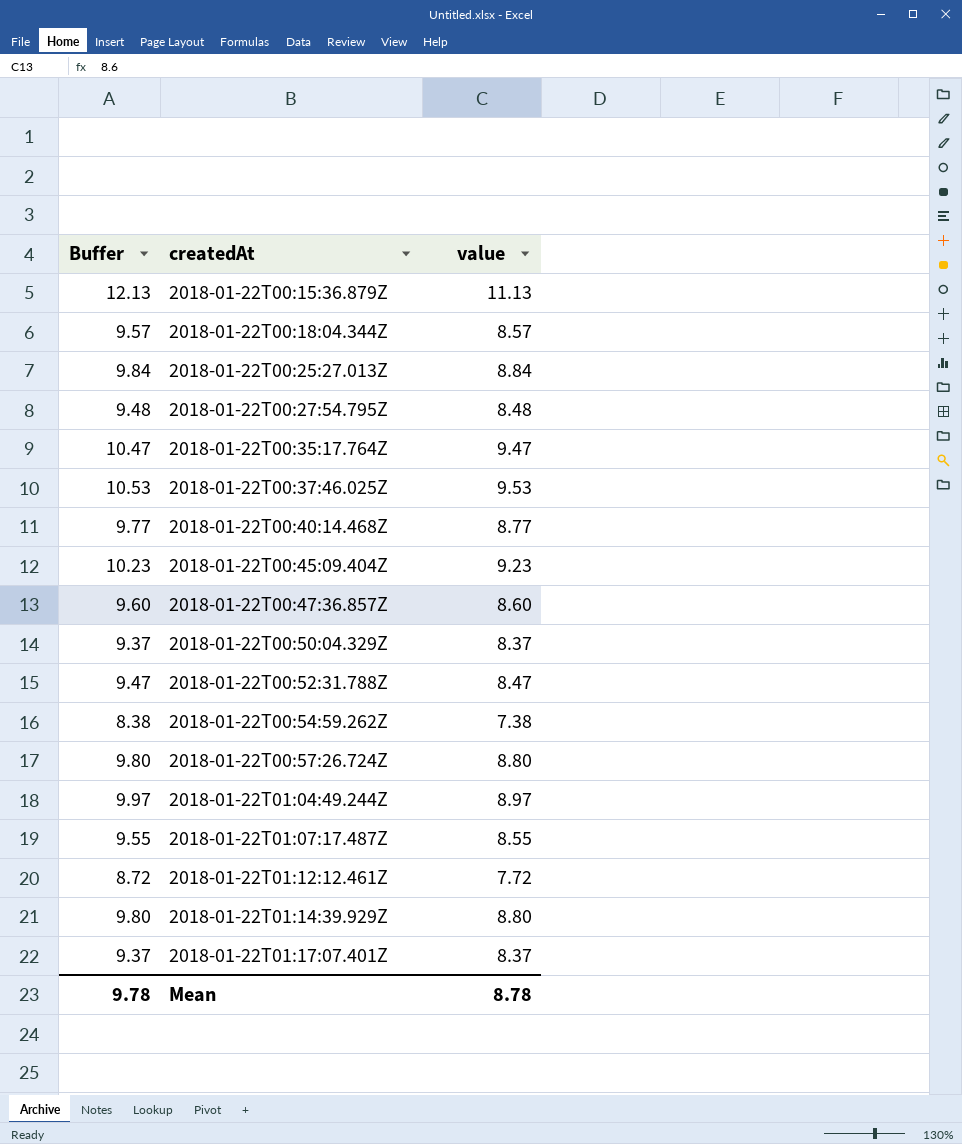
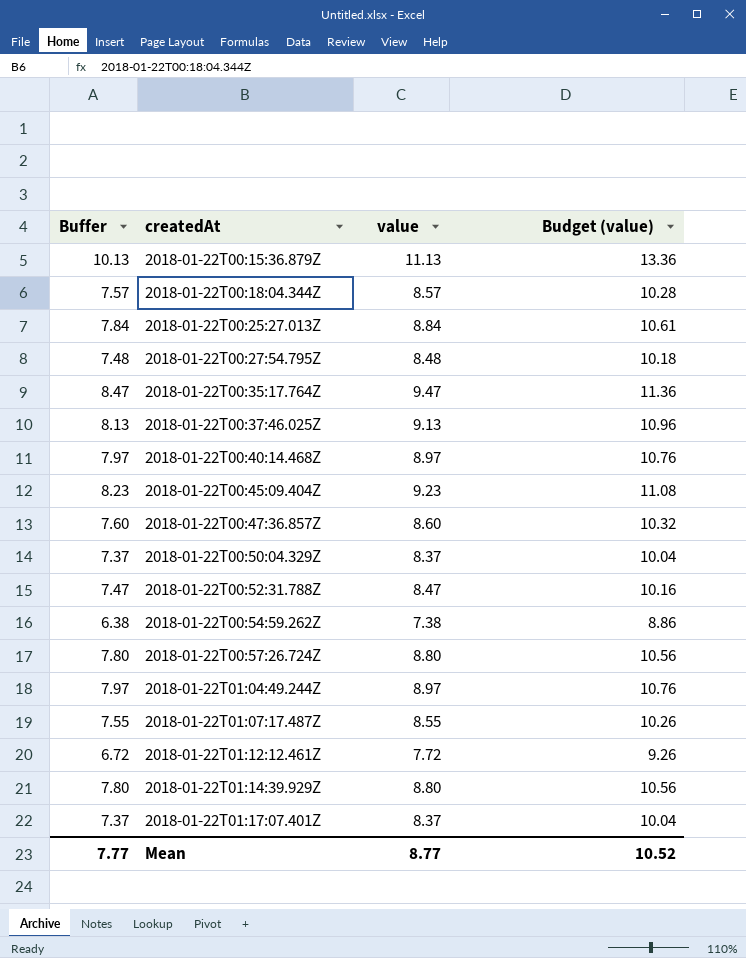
column Buffer | formula: [value] + 1 -> [value] - 1
column Budget (value) | formula: none -> [value] * 1.2
2018-01-22T00:37:46.025Z | value: 9.53 -> 9.13
2018-01-22T00:40:14.468Z | value: 8.77 -> 8.97
Mean | Buffer: 9.78 -> 7.77
Mean | value: 8.78 -> 8.77

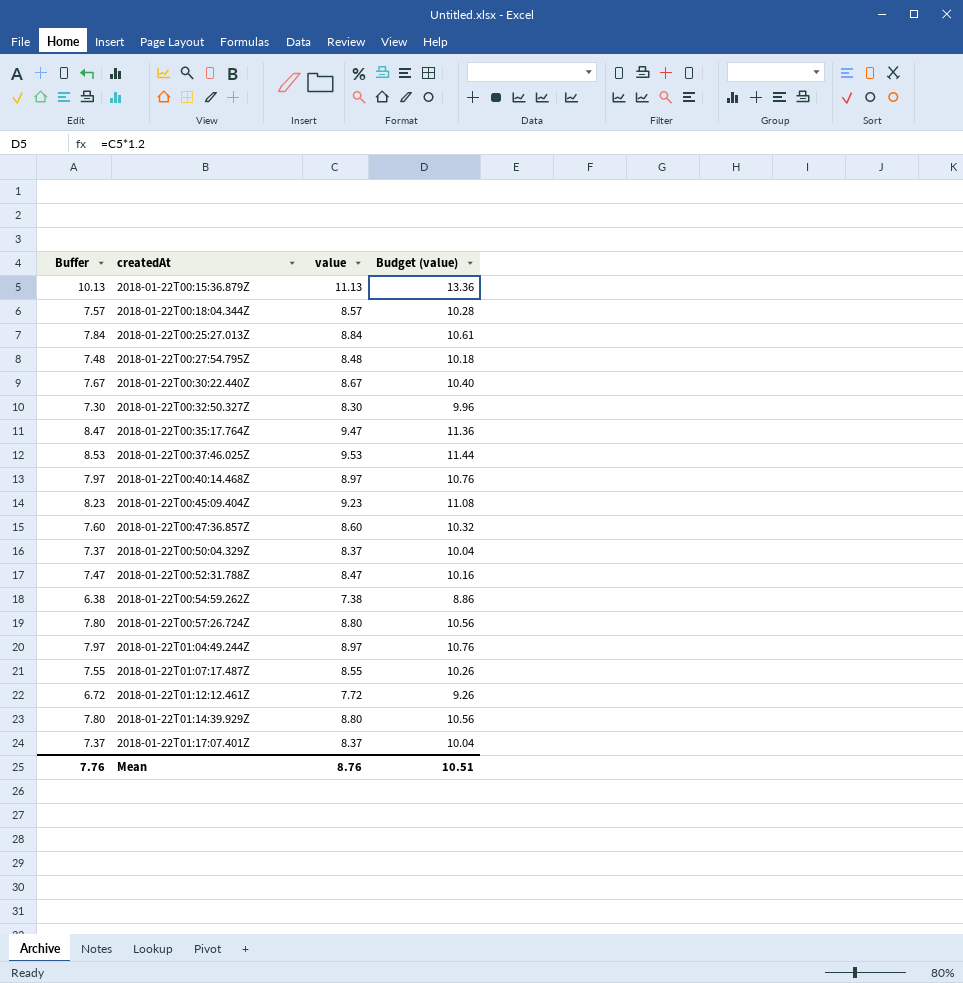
row 2018-01-22T00:30:22.440Z: none -> 7.67 | 8.67 | 10.40
row 2018-01-22T00:32:50.327Z: none -> 7.30 | 8.30 | 9.96
2018-01-22T00:37:46.025Z | Buffer: 8.13 -> 8.53
2018-01-22T00:37:46.025Z | value: 9.13 -> 9.53
2018-01-22T00:37:46.025Z | Budget (value): 10.96 -> 11.44
Mean | Buffer: 7.77 -> 7.76
Mean | value: 8.77 -> 8.76
Mean | Budget (value): 10.52 -> 10.51

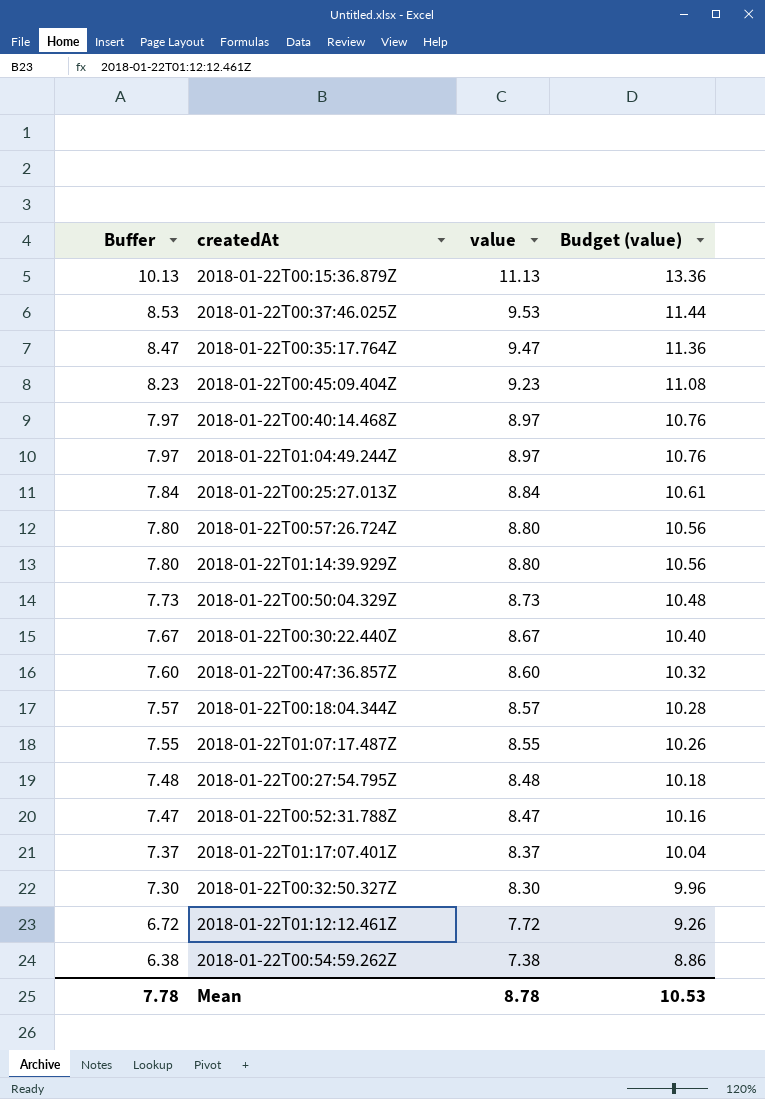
row order: createdAt ascending -> Buffer descending
2018-01-22T00:50:04.329Z | Buffer: 7.37 -> 7.73
2018-01-22T00:50:04.329Z | value: 8.37 -> 8.73
2018-01-22T00:50:04.329Z | Budget (value): 10.04 -> 10.48
Mean | Buffer: 7.76 -> 7.78
Mean | value: 8.76 -> 8.78
Mean | Budget (value): 10.51 -> 10.53

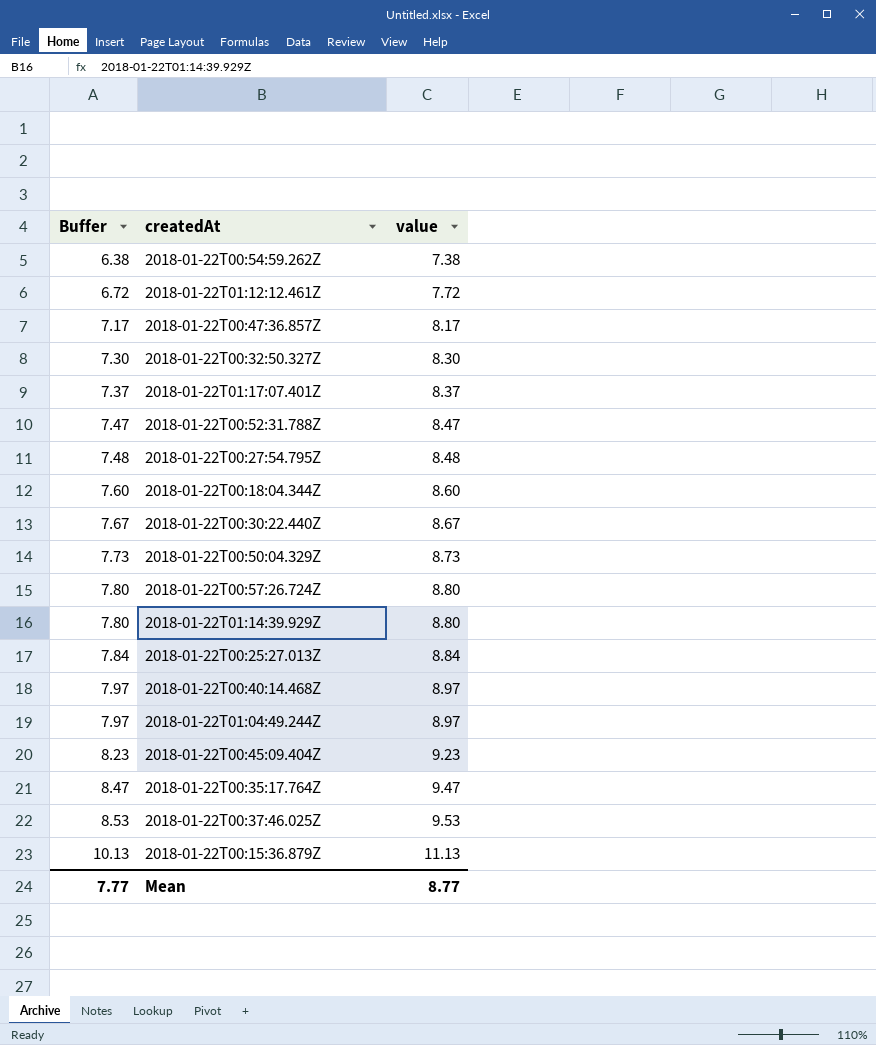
row order: Buffer descending -> Buffer ascending
column Budget (value) | formula: [value] * 1.2 -> none
row 2018-01-22T01:07:17.487Z: 7.55 | 8.55 | 10.26 -> none
2018-01-22T00:47:36.857Z | Buffer: 7.60 -> 7.17
2018-01-22T00:47:36.857Z | value: 8.60 -> 8.17
2018-01-22T00:18:04.344Z | Buffer: 7.57 -> 7.60
2018-01-22T00:18:04.344Z | value: 8.57 -> 8.60
Mean | Buffer: 7.78 -> 7.77
Mean | value: 8.78 -> 8.77

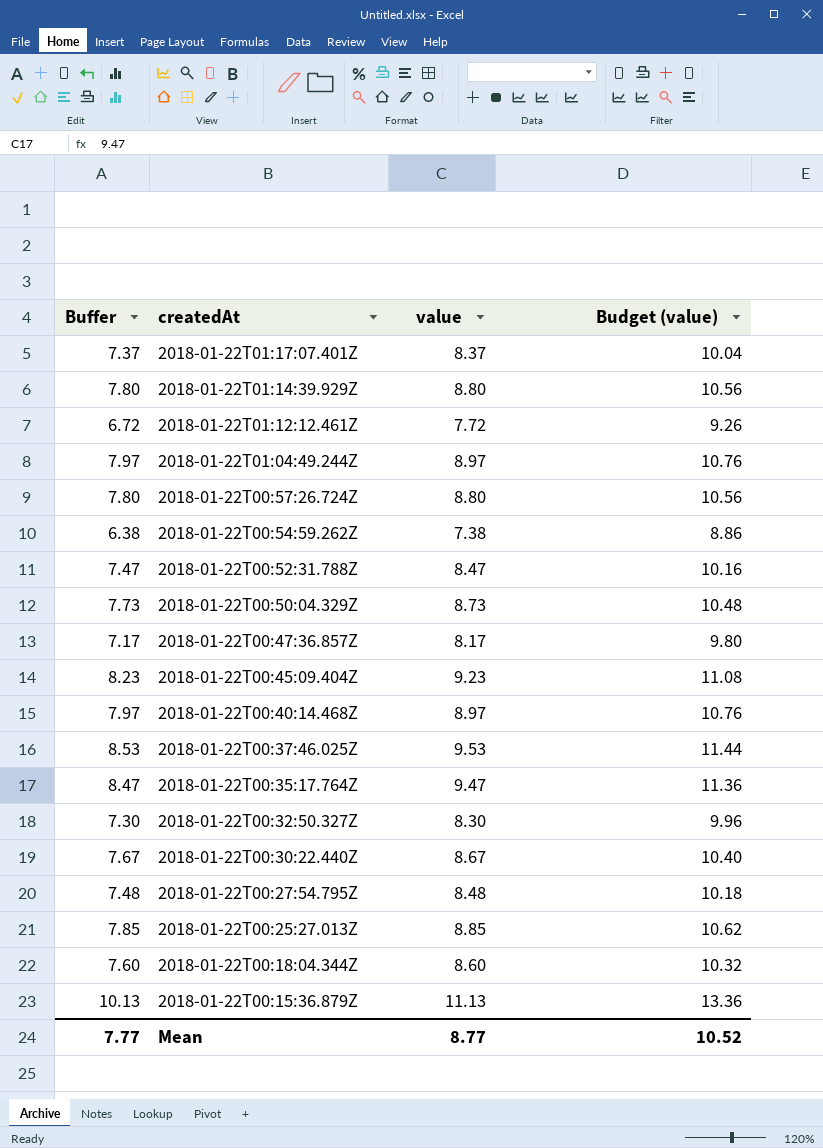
row order: Buffer ascending -> createdAt descending
column Budget (value) | formula: none -> [value] * 1.2
2018-01-22T00:25:27.013Z | Buffer: 7.84 -> 7.85
2018-01-22T00:25:27.013Z | value: 8.84 -> 8.85

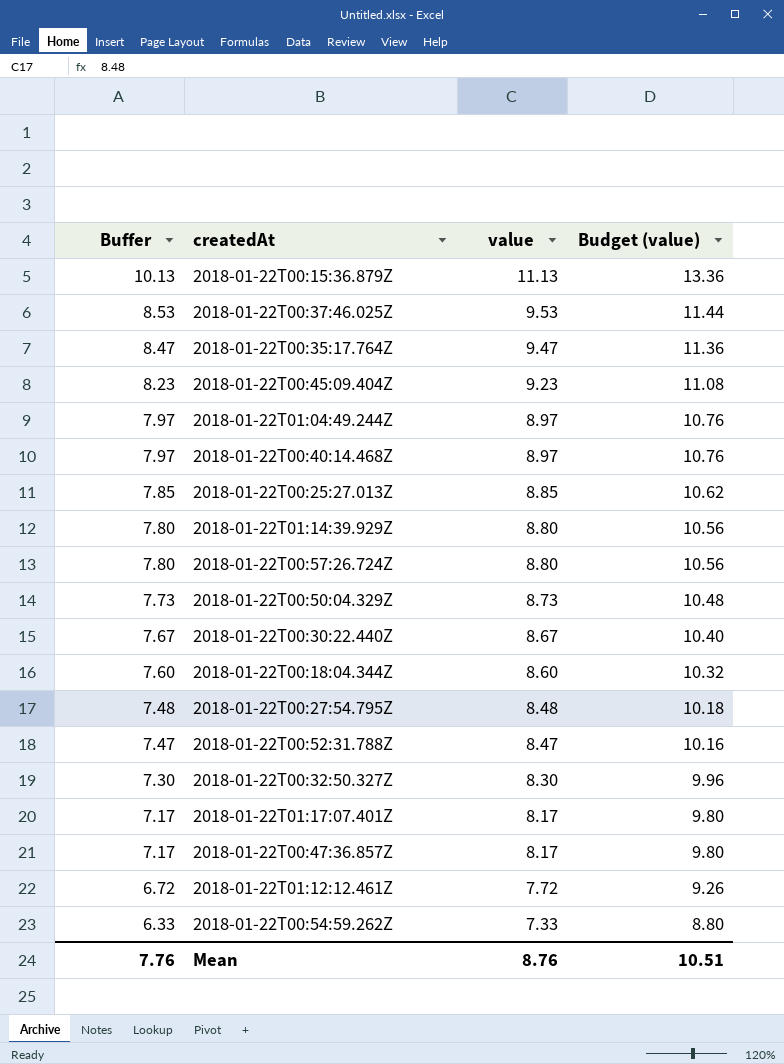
row order: createdAt descending -> Buffer descending
2018-01-22T01:17:07.401Z | Buffer: 7.37 -> 7.17
2018-01-22T01:17:07.401Z | value: 8.37 -> 8.17
2018-01-22T01:17:07.401Z | Budget (value): 10.04 -> 9.80
2018-01-22T00:54:59.262Z | Buffer: 6.38 -> 6.33
2018-01-22T00:54:59.262Z | value: 7.38 -> 7.33
2018-01-22T00:54:59.262Z | Budget (value): 8.86 -> 8.80
Mean | Buffer: 7.77 -> 7.76
Mean | value: 8.77 -> 8.76
Mean | Budget (value): 10.52 -> 10.51

